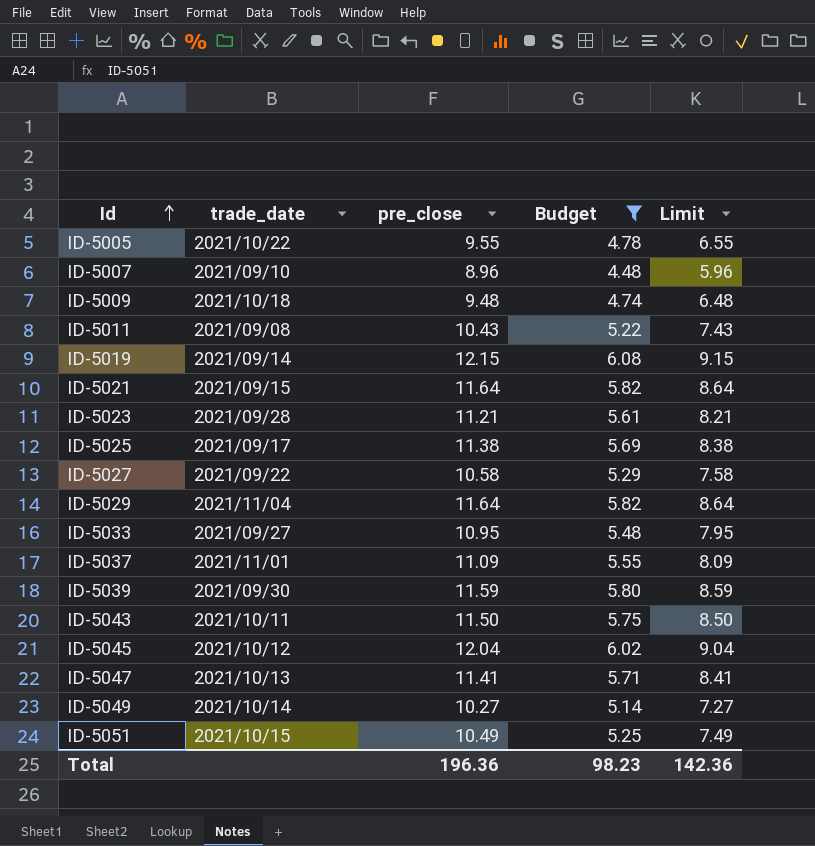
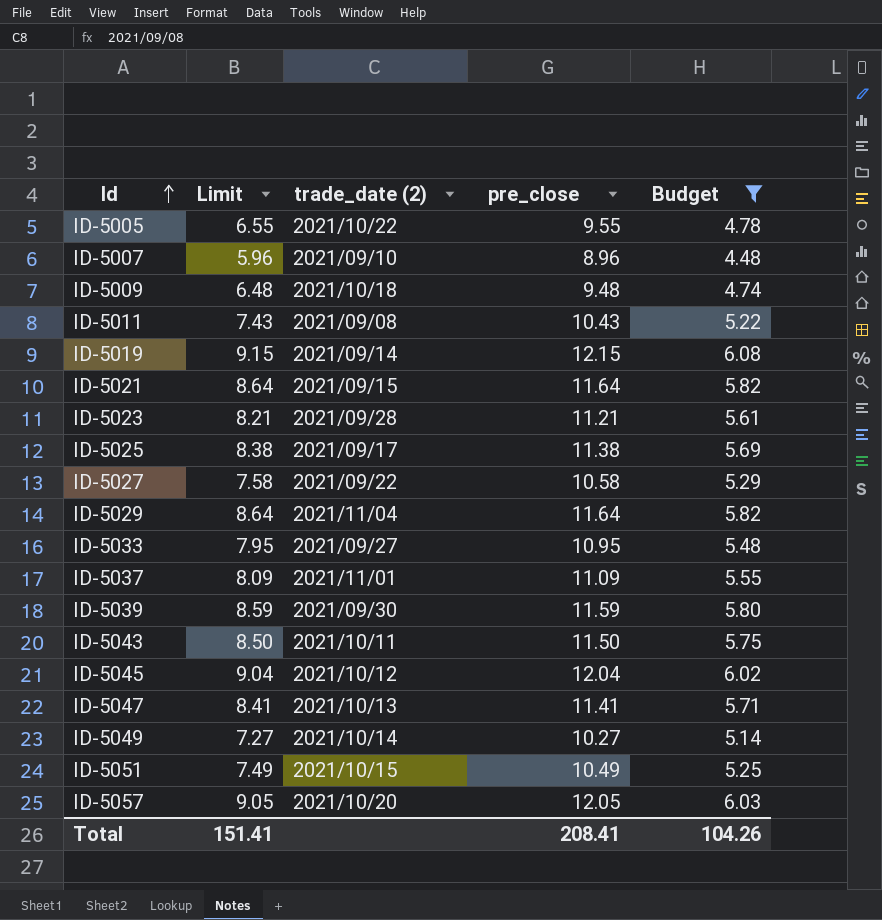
column Limit | position: 5 -> 2
column name: trade_date -> trade_date (2)
row ID-5057: none -> 9.05 | 2021/10/20 | 12.05 | 6.03
Total | Limit: 142.36 -> 151.41
Total | pre_close: 196.36 -> 208.41
Total | Budget: 98.23 -> 104.26

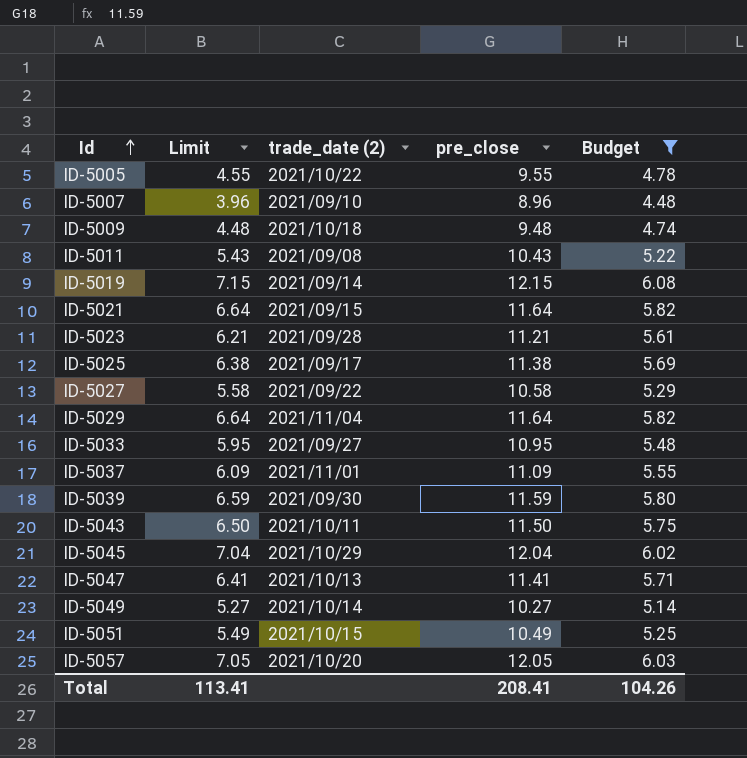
column Limit | formula: [pre_close] - 3 -> [pre_close] - 5
ID-5045 | trade_date (2): 2021/10/12 -> 2021/10/29
Total | Limit: 151.41 -> 113.41

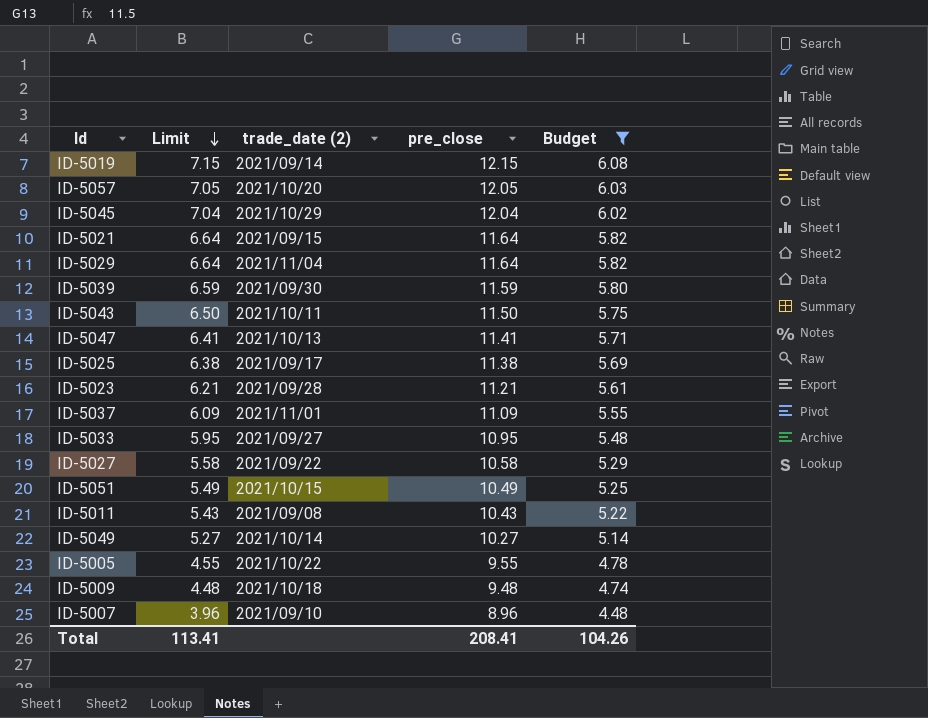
row order: Id ascending -> Limit descending

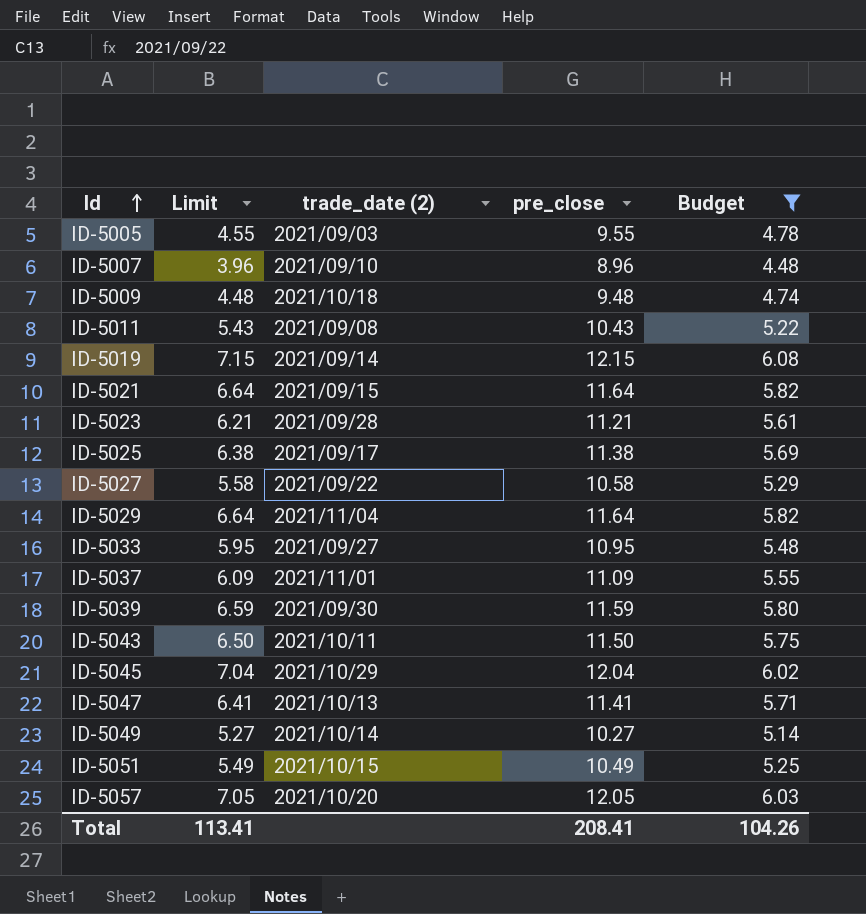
row order: Limit descending -> Id ascending
ID-5005 | trade_date (2): 2021/10/22 -> 2021/09/03

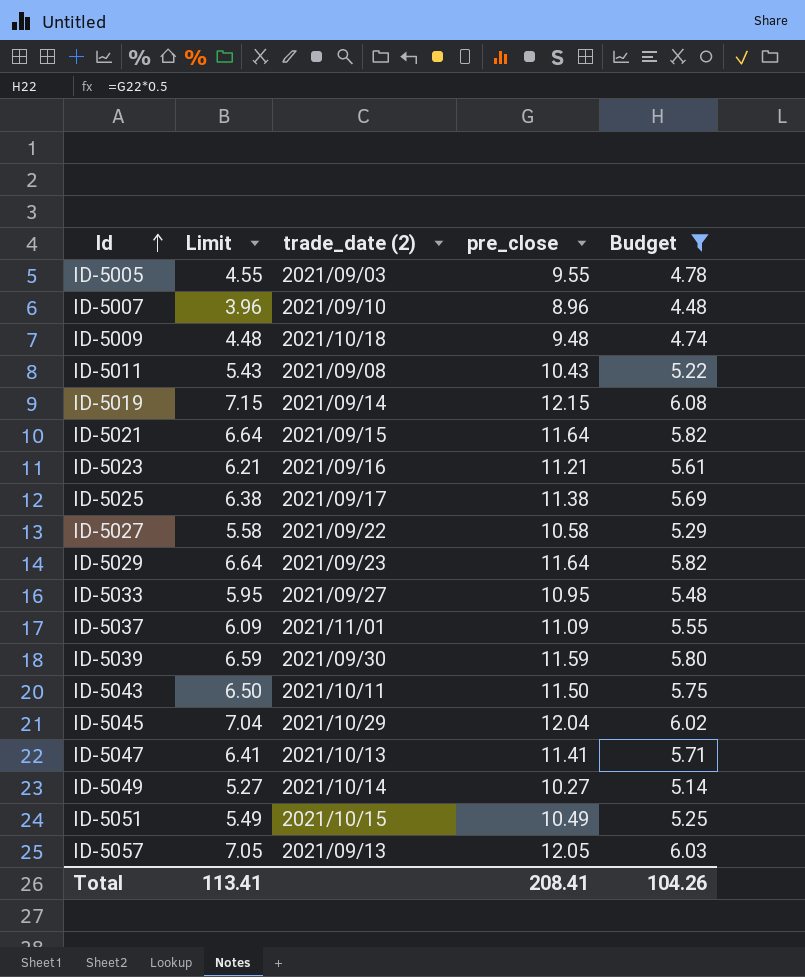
ID-5023 | trade_date (2): 2021/09/28 -> 2021/09/16
ID-5029 | trade_date (2): 2021/11/04 -> 2021/09/23
ID-5057 | trade_date (2): 2021/10/20 -> 2021/09/13

